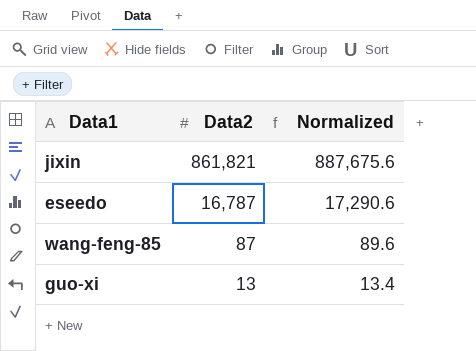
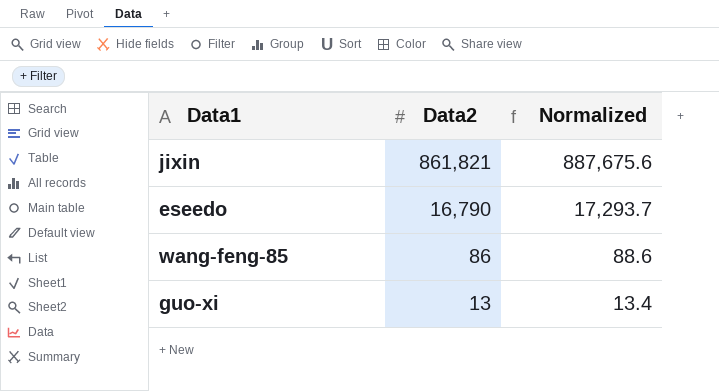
eseedo | Data2: 16,787 -> 16,790
eseedo | Normalized: 17,290.6 -> 17,293.7
wang-feng-85 | Data2: 87 -> 86
wang-feng-85 | Normalized: 89.6 -> 88.6

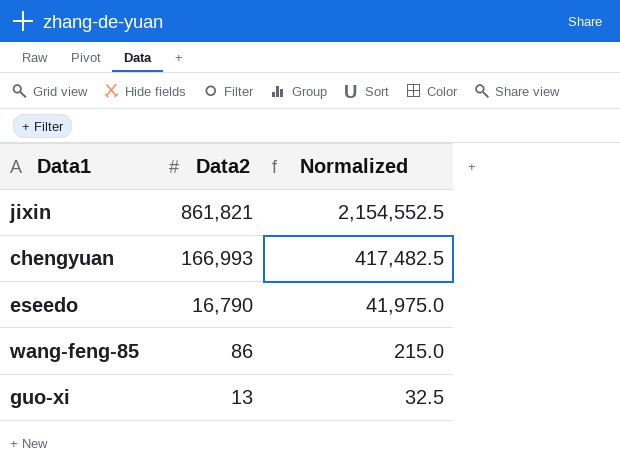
column Normalized | formula: [Data2] * 1.03 -> [Data2] * 2.5
row chengyuan: none -> 166,993 | 417,482.5

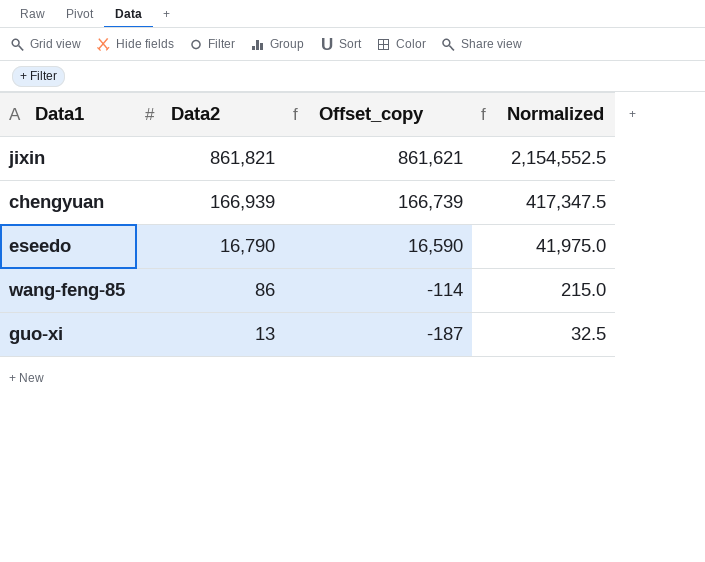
column Offset_copy | formula: none -> [Data2] - 200
chengyuan | Data2: 166,993 -> 166,939
chengyuan | Normalized: 417,482.5 -> 417,347.5

